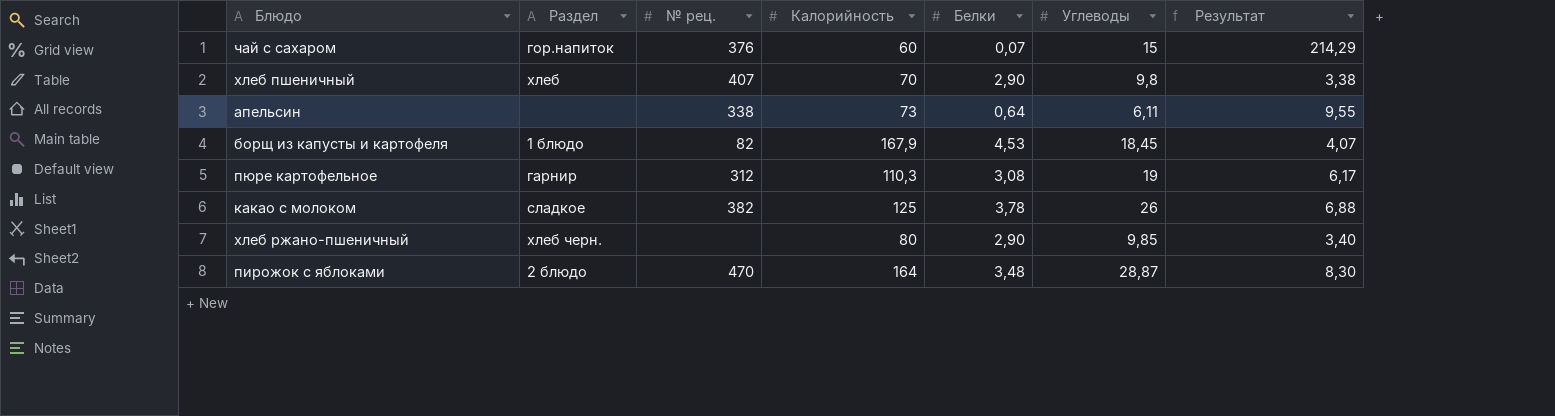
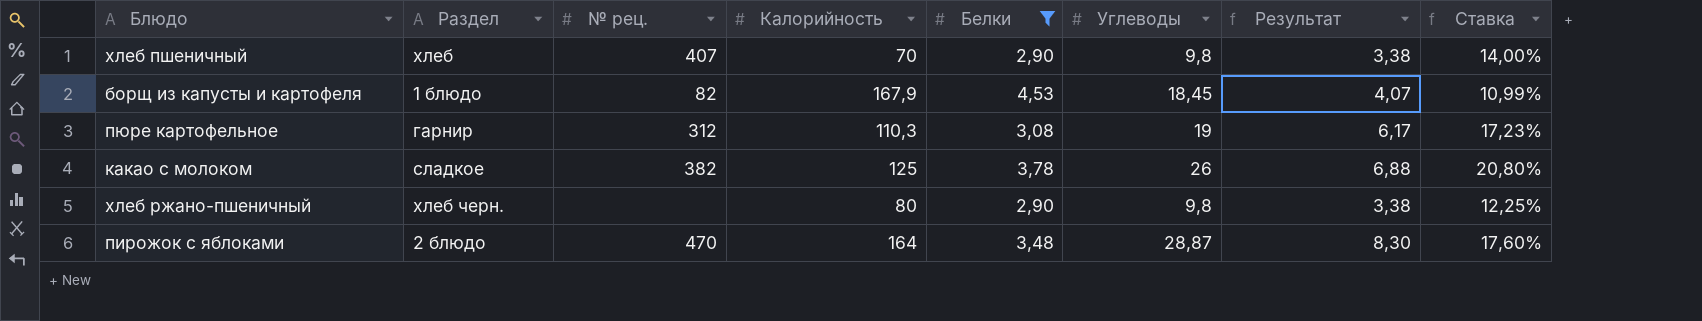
filter: none -> Белки >= 2,90
column Ставка | formula: none -> [Углеводы] / [Калорийность]
хлеб ржано-пшеничный | Углеводы: 9,85 -> 9,8
хлеб ржано-пшеничный | Результат: 3,40 -> 3,38

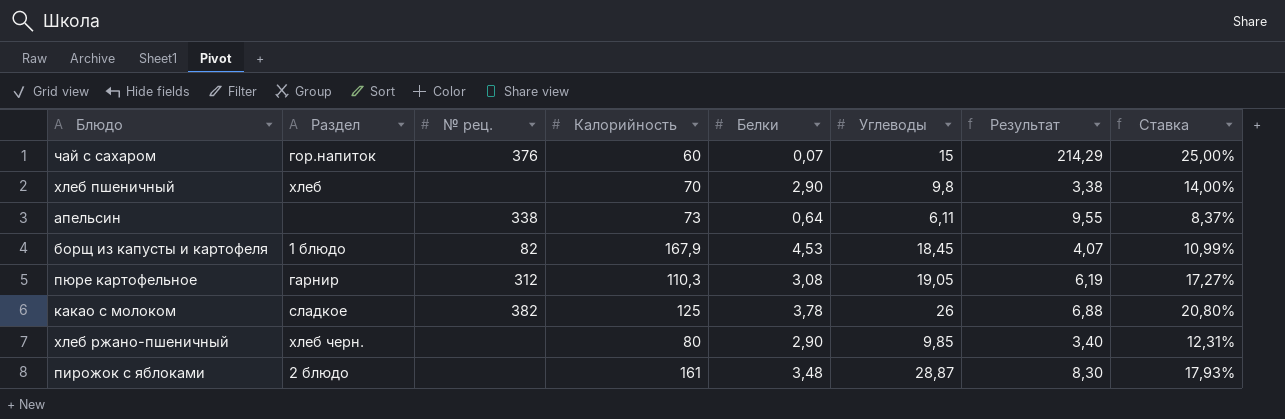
filter: Белки >= 2,90 -> none
хлеб пшеничный | № рец.: 407 -> none
пюре картофельное | Углеводы: 19 -> 19,05
пюре картофельное | Результат: 6,17 -> 6,19
пюре картофельное | Ставка: 17,23% -> 17,27%
хлеб ржано-пшеничный | Углеводы: 9,8 -> 9,85
хлеб ржано-пшеничный | Результат: 3,38 -> 3,40
хлеб ржано-пшеничный | Ставка: 12,25% -> 12,31%
пирожок с яблоками | № рец.: 470 -> none
пирожок с яблоками | Калорийность: 164 -> 161
пирожок с яблоками | Ставка: 17,60% -> 17,93%

